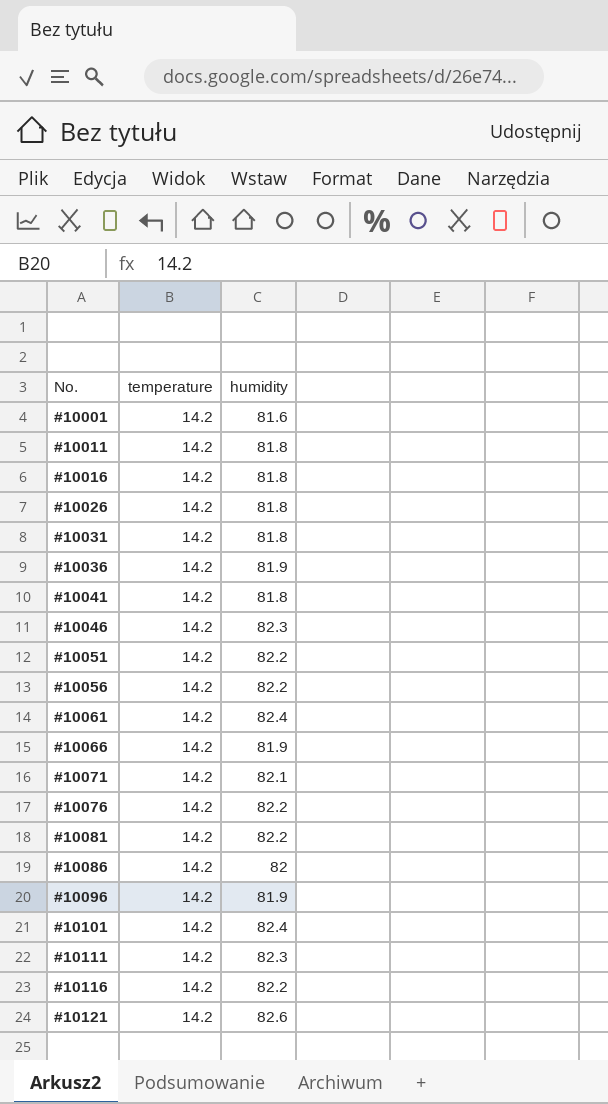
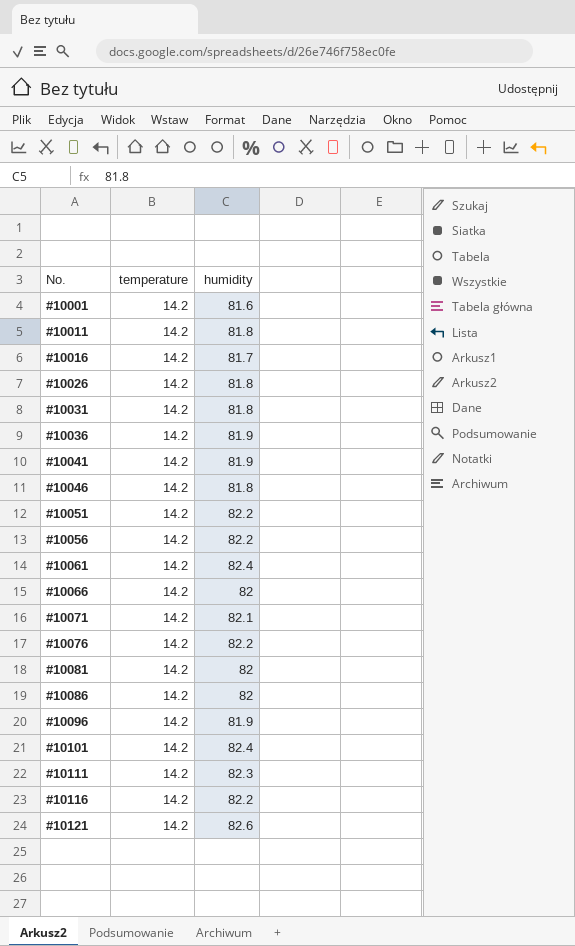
#10016 | humidity: 81.8 -> 81.7
#10041 | humidity: 81.8 -> 81.9
#10046 | humidity: 82.3 -> 81.8
#10066 | humidity: 81.9 -> 82
#10081 | humidity: 82.2 -> 82

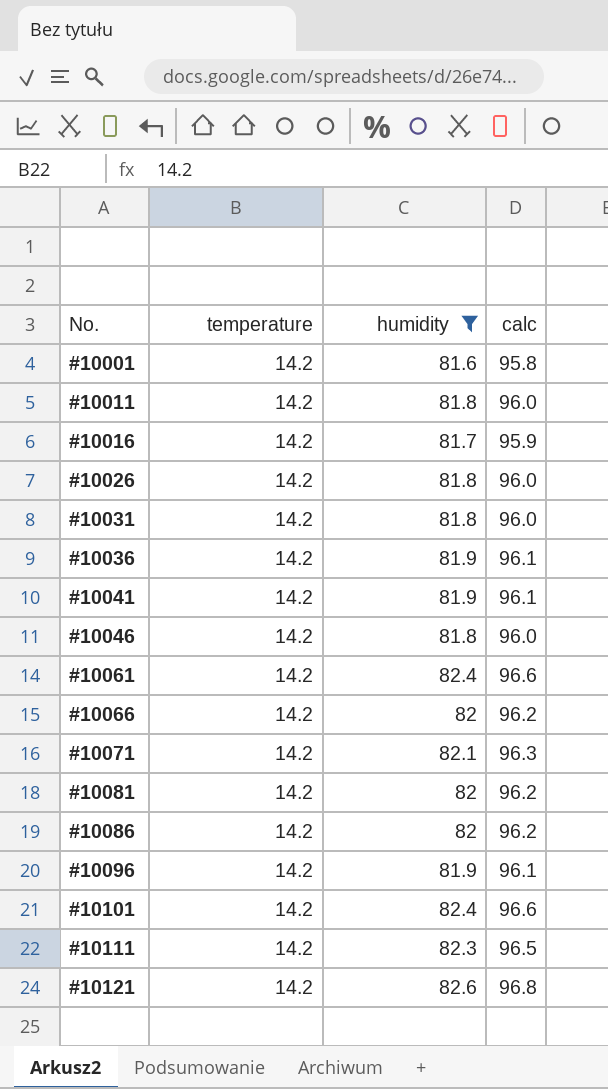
filter: none -> humidity != 82.2
column calc | formula: none -> [temperature] + [humidity]

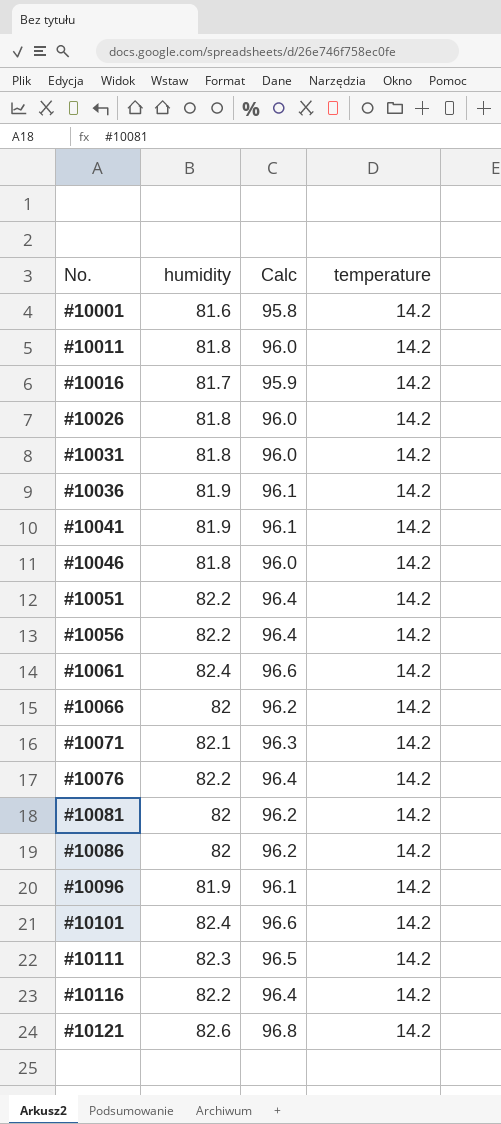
filter: humidity != 82.2 -> none
column name: calc -> Calc
column temperature | position: 2 -> 4

